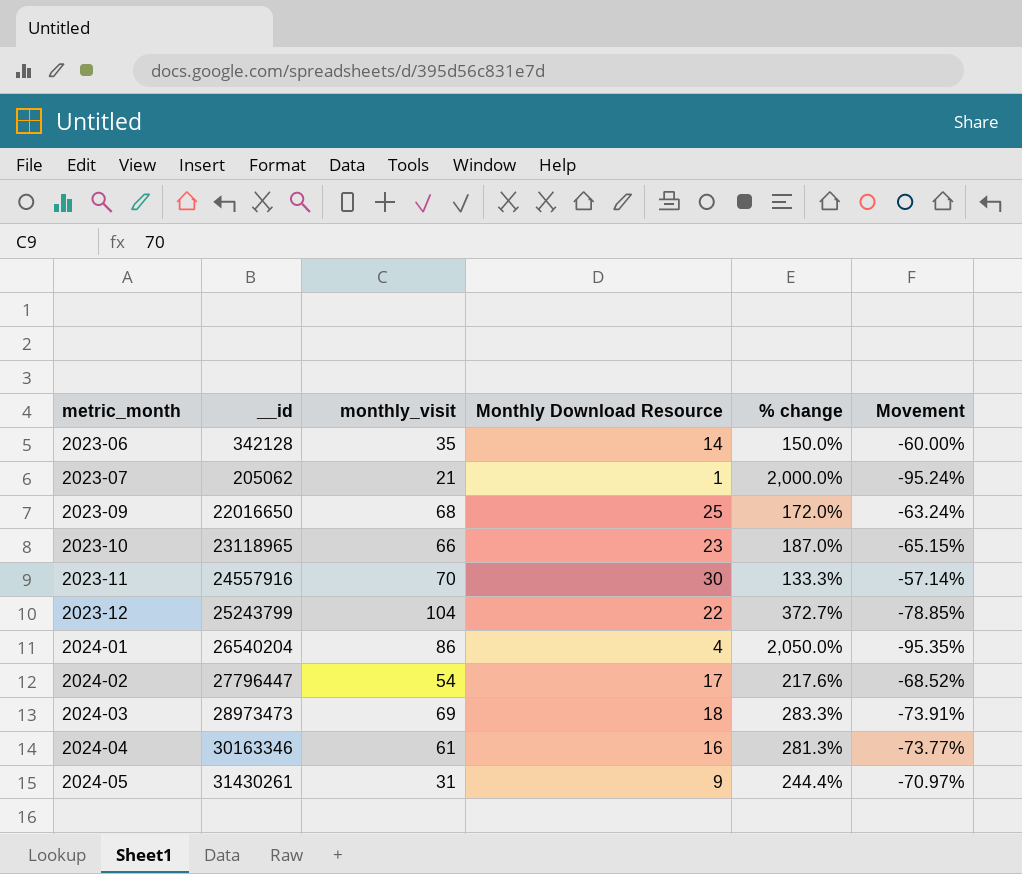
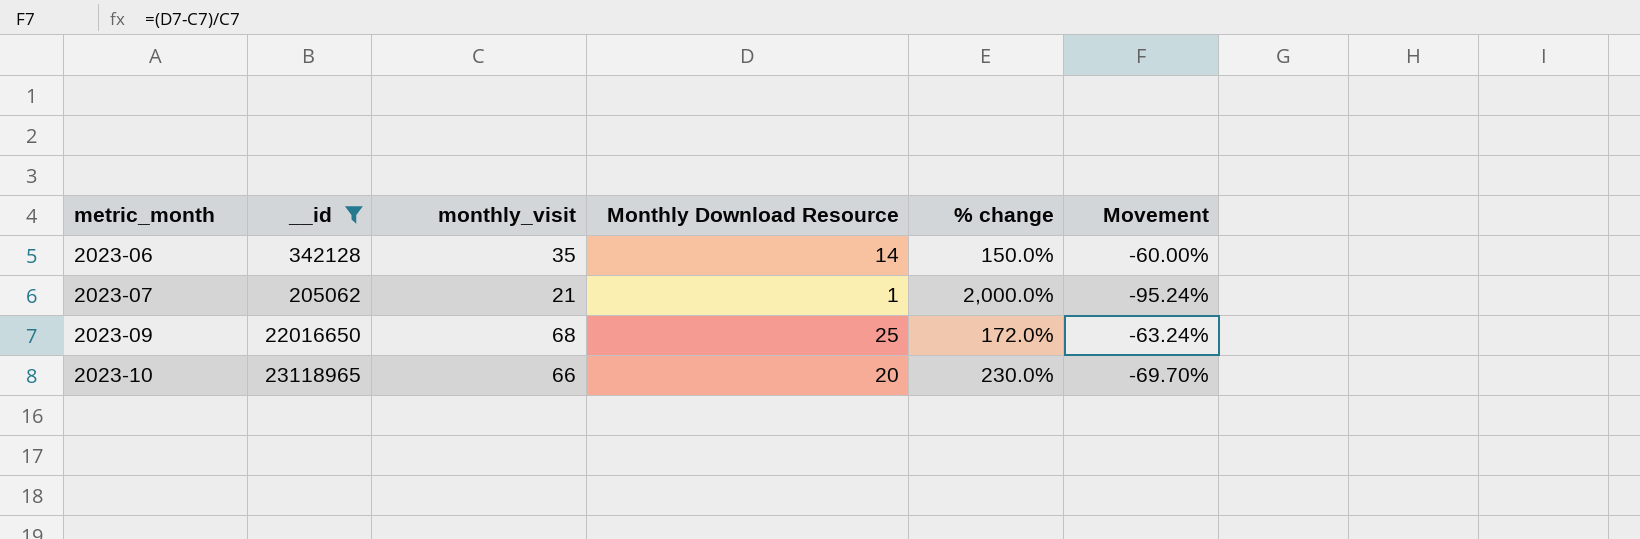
filter: none -> __id <= 23118965
2023-10 | Monthly Download Resource: 23 -> 20
2023-10 | % change: 187.0% -> 230.0%
2023-10 | Movement: -65.15% -> -69.70%

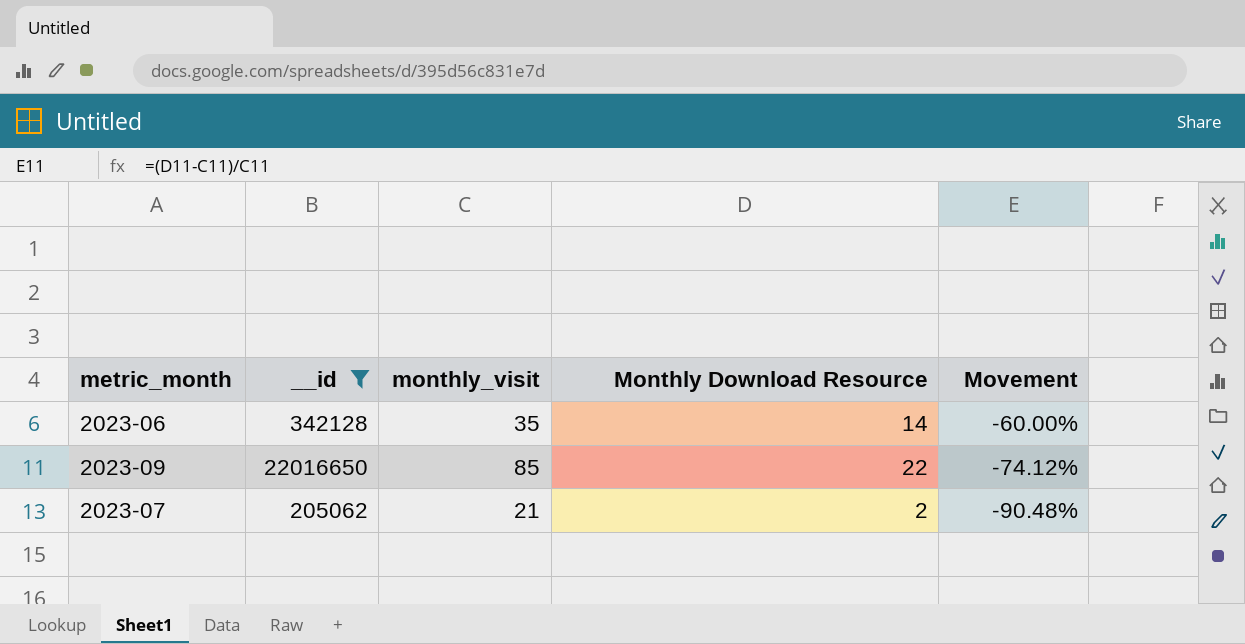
row order: metric_month ascending -> Movement descending
column % change | formula: ([monthly_visit] - [Monthly Download Resource]) / [Monthly Download Resource] -> none
row 2023-10: 23118965 | 66 | 20 | 230.0% | -69.70% -> none
2023-09 | monthly_visit: 68 -> 85
2023-09 | Monthly Download Resource: 25 -> 22
2023-09 | Movement: -63.24% -> -74.12%
2023-07 | Monthly Download Resource: 1 -> 2
2023-07 | Movement: -95.24% -> -90.48%

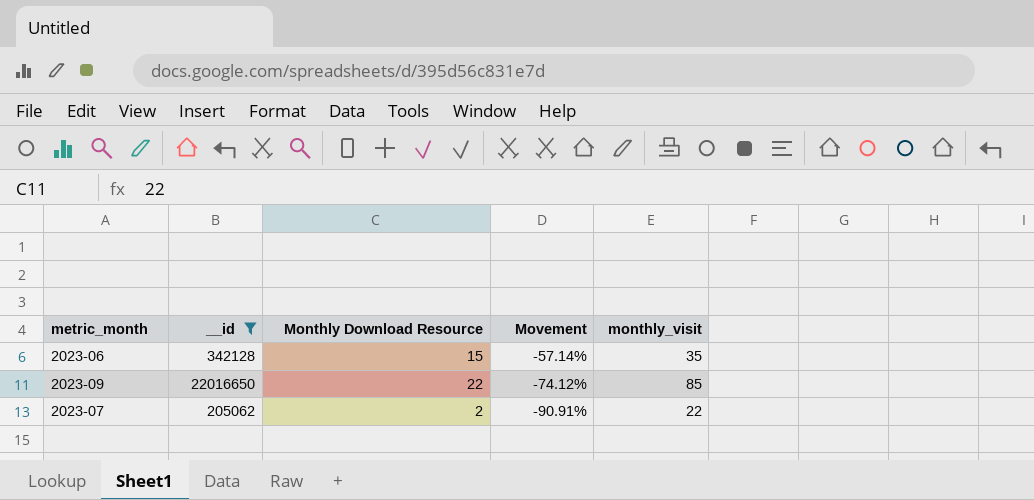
column monthly_visit | position: 3 -> 5
2023-06 | Monthly Download Resource: 14 -> 15
2023-06 | Movement: -60.00% -> -57.14%
2023-07 | Movement: -90.48% -> -90.91%
2023-07 | monthly_visit: 21 -> 22

